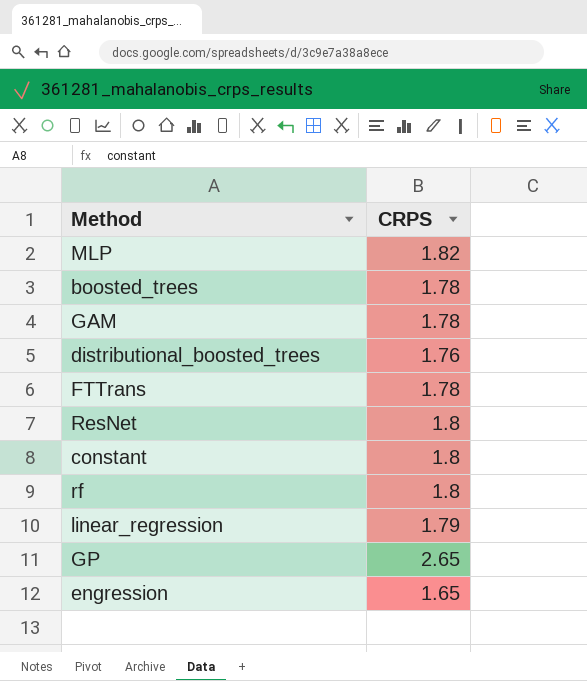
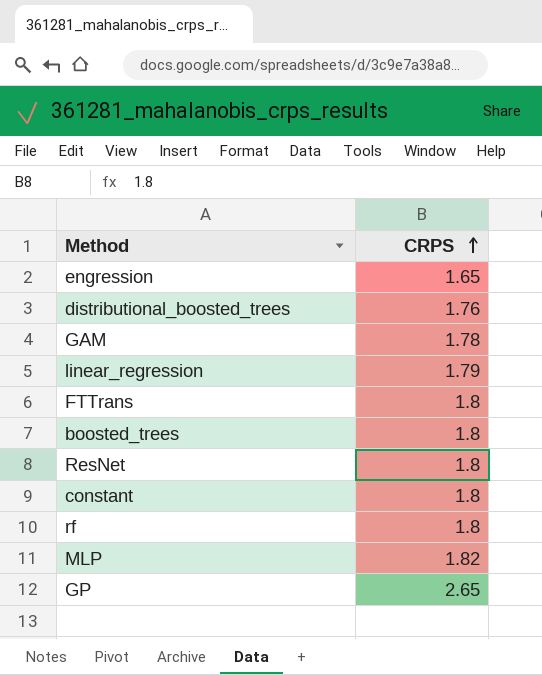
row order: none -> CRPS ascending
FTTrans | CRPS: 1.78 -> 1.8
boosted_trees | CRPS: 1.78 -> 1.8

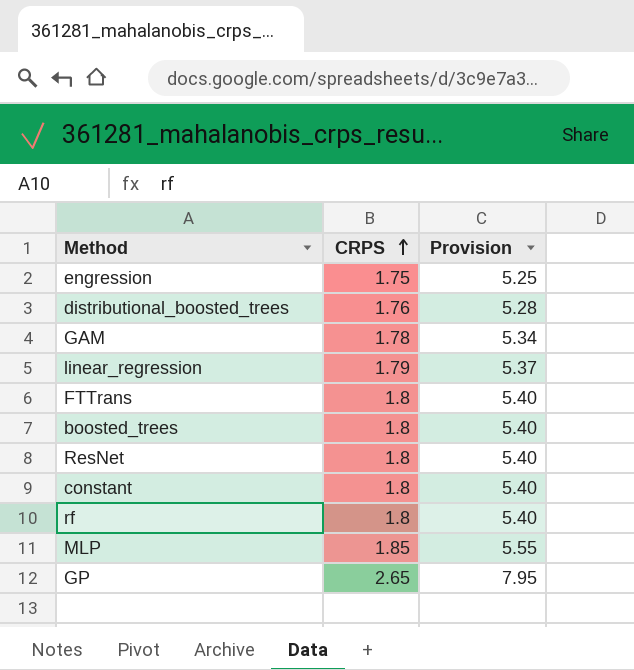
column Provision | formula: none -> [CRPS] * 3
engression | CRPS: 1.65 -> 1.75
MLP | CRPS: 1.82 -> 1.85

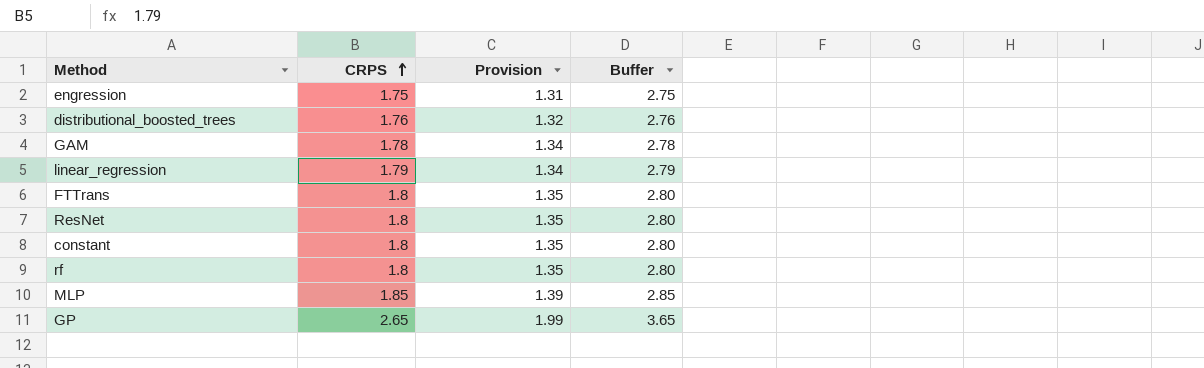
column Provision | formula: [CRPS] * 3 -> [CRPS] * 0.75
column Buffer | formula: none -> [CRPS] + 1
row boosted_trees: 1.8 | 5.40 -> none

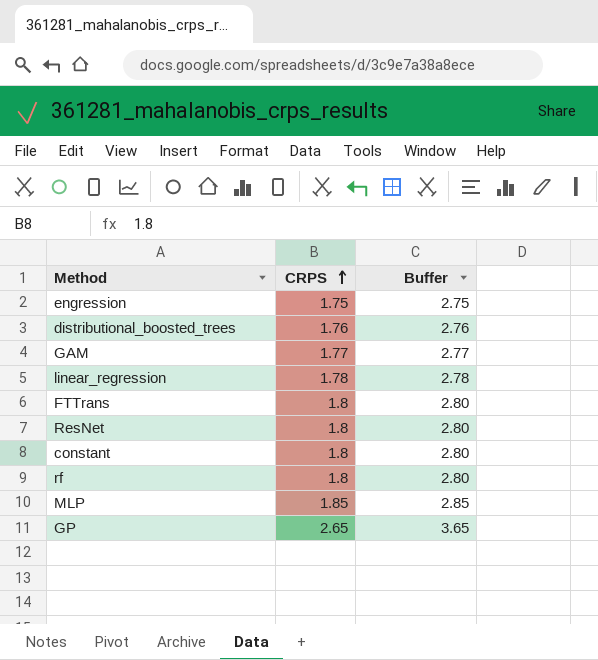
column Provision | formula: [CRPS] * 0.75 -> none
GAM | CRPS: 1.78 -> 1.77
GAM | Buffer: 2.78 -> 2.77
linear_regression | CRPS: 1.79 -> 1.78
linear_regression | Buffer: 2.79 -> 2.78

